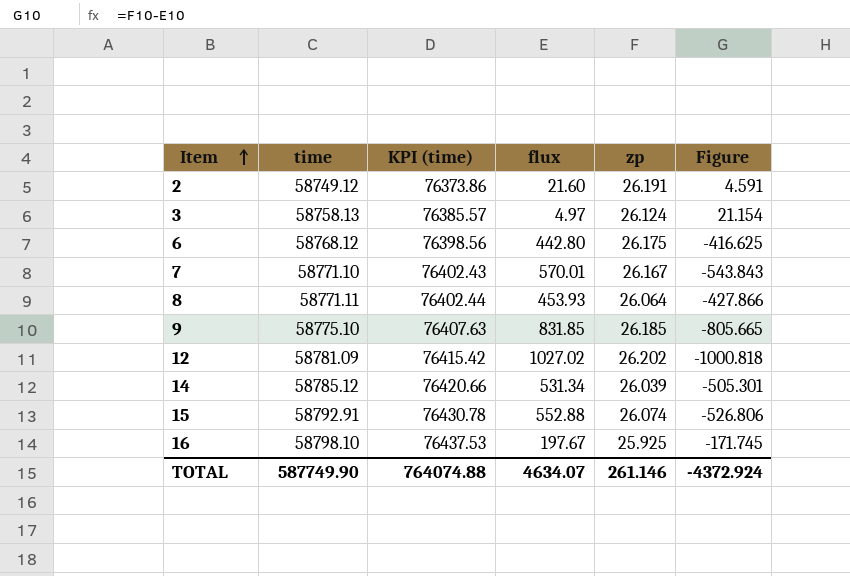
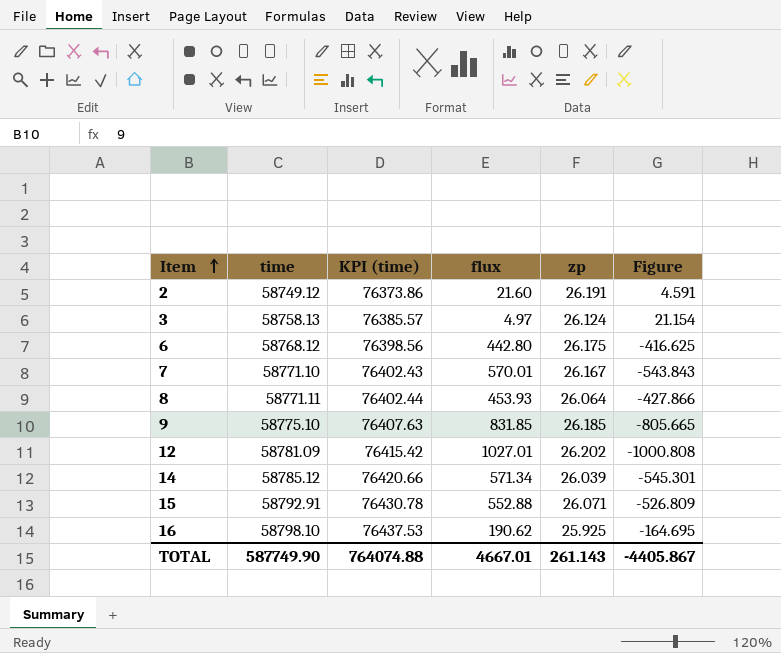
12 | flux: 1027.02 -> 1027.01
12 | Figure: -1000.818 -> -1000.808
14 | flux: 531.34 -> 571.34
14 | Figure: -505.301 -> -545.301
15 | zp: 26.074 -> 26.071
15 | Figure: -526.806 -> -526.809
16 | flux: 197.67 -> 190.62
16 | Figure: -171.745 -> -164.695
TOTAL | flux: 4634.07 -> 4667.01
TOTAL | zp: 261.146 -> 261.143
TOTAL | Figure: -4372.924 -> -4405.867

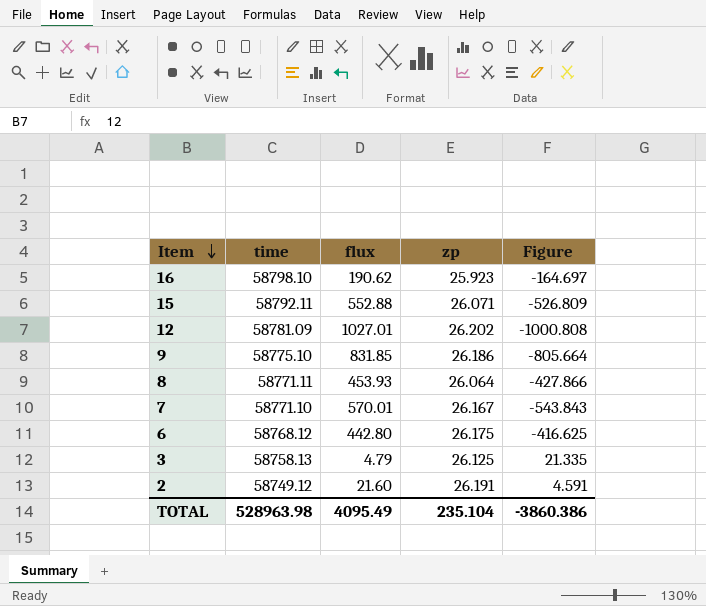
row order: Item ascending -> Item descending
column KPI (time) | formula: [time] * 1.3 -> none
row 14: 58785.12 | 76420.66 | 571.34 | 26.039 | -545.301 -> none
16 | zp: 25.925 -> 25.923
16 | Figure: -164.695 -> -164.697
15 | time: 58792.91 -> 58792.11
9 | zp: 26.185 -> 26.186
9 | Figure: -805.665 -> -805.664
3 | flux: 4.97 -> 4.79
3 | zp: 26.124 -> 26.125
3 | Figure: 21.154 -> 21.335
TOTAL | time: 587749.90 -> 528963.98
TOTAL | flux: 4667.01 -> 4095.49
TOTAL | zp: 261.143 -> 235.104
TOTAL | Figure: -4405.867 -> -3860.386

